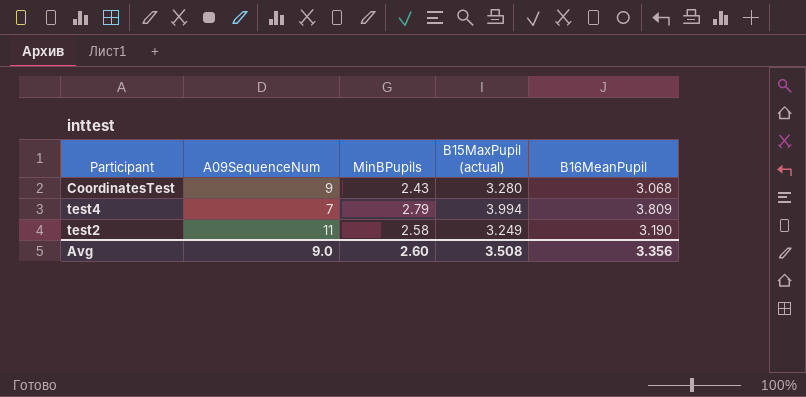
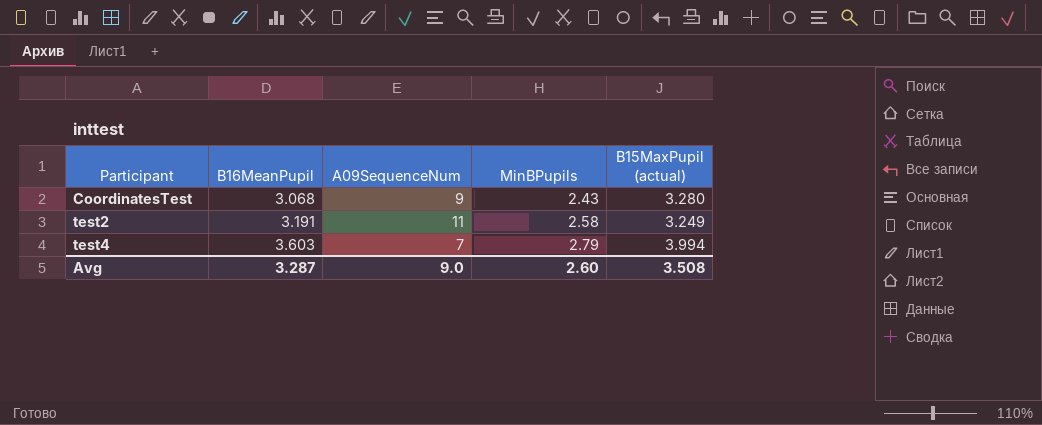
row order: none -> Participant ascending
column B16MeanPupil | position: 5 -> 2
test2 | B16MeanPupil: 3.190 -> 3.191
test4 | B16MeanPupil: 3.809 -> 3.603
Avg | B16MeanPupil: 3.356 -> 3.287

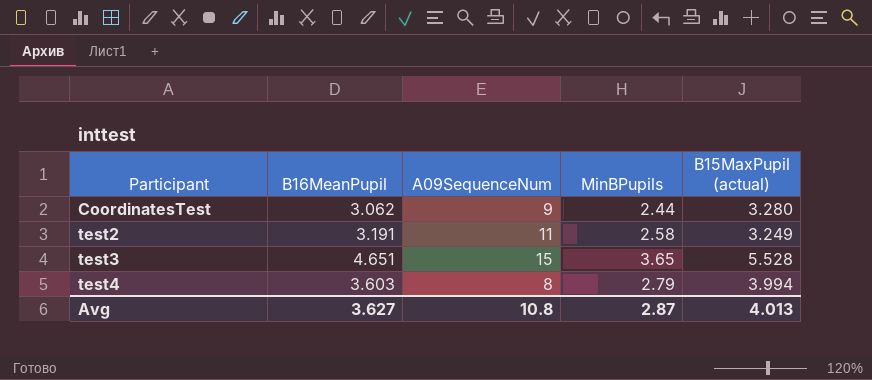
CoordinatesTest | B16MeanPupil: 3.068 -> 3.062
CoordinatesTest | MinBPupils: 2.43 -> 2.44
row test3: none -> 4.651 | 15 | 3.65 | 5.528
test4 | A09SequenceNum: 7 -> 8
Avg | B16MeanPupil: 3.287 -> 3.627
Avg | A09SequenceNum: 9.0 -> 10.8
Avg | MinBPupils: 2.60 -> 2.87
Avg | B15MaxPupil (actual): 3.508 -> 4.013

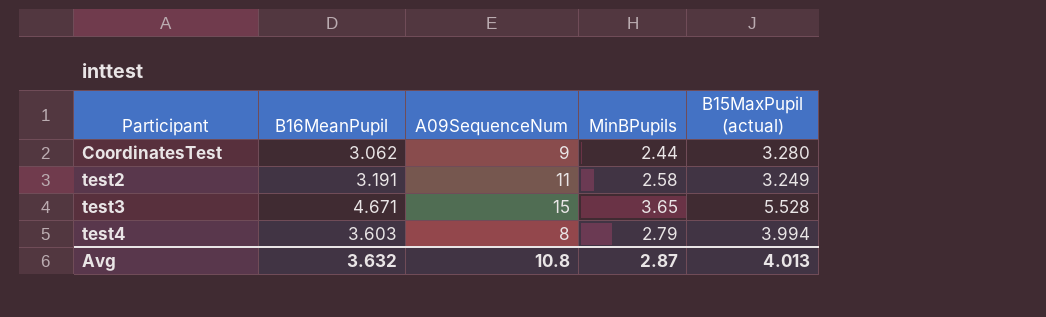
test3 | B16MeanPupil: 4.651 -> 4.671
Avg | B16MeanPupil: 3.627 -> 3.632

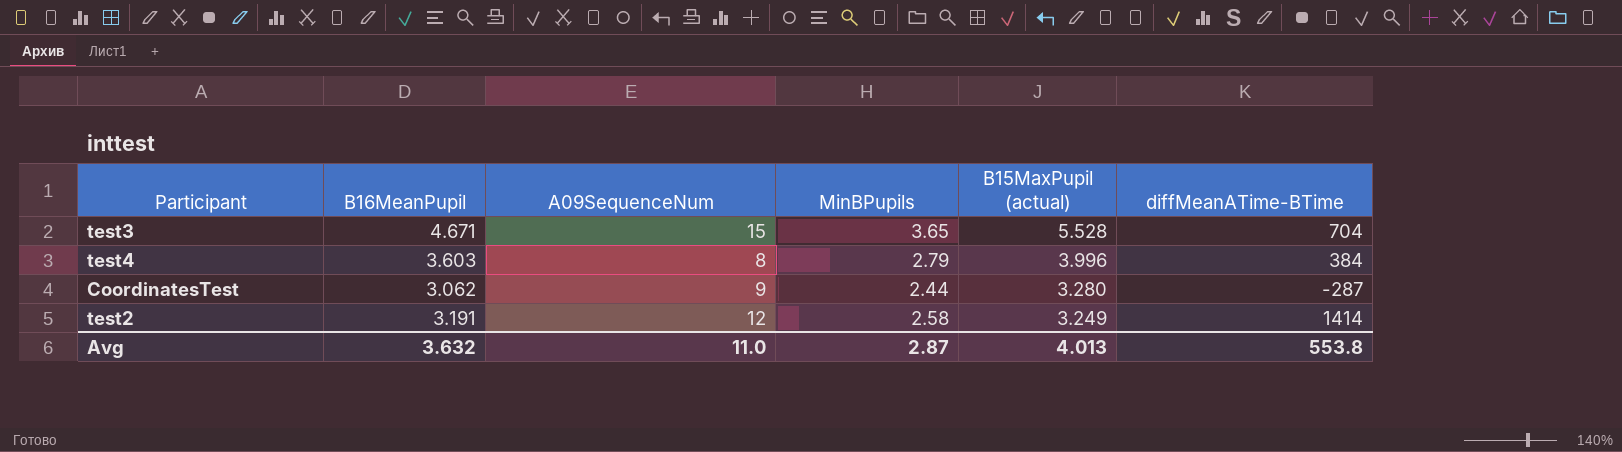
row order: Participant ascending -> B15MaxPupil (actual) descending
column diffMeanATime-BTime | position: none -> 6
test4 | B15MaxPupil (actual): 3.994 -> 3.996
test2 | A09SequenceNum: 11 -> 12
Avg | A09SequenceNum: 10.8 -> 11.0

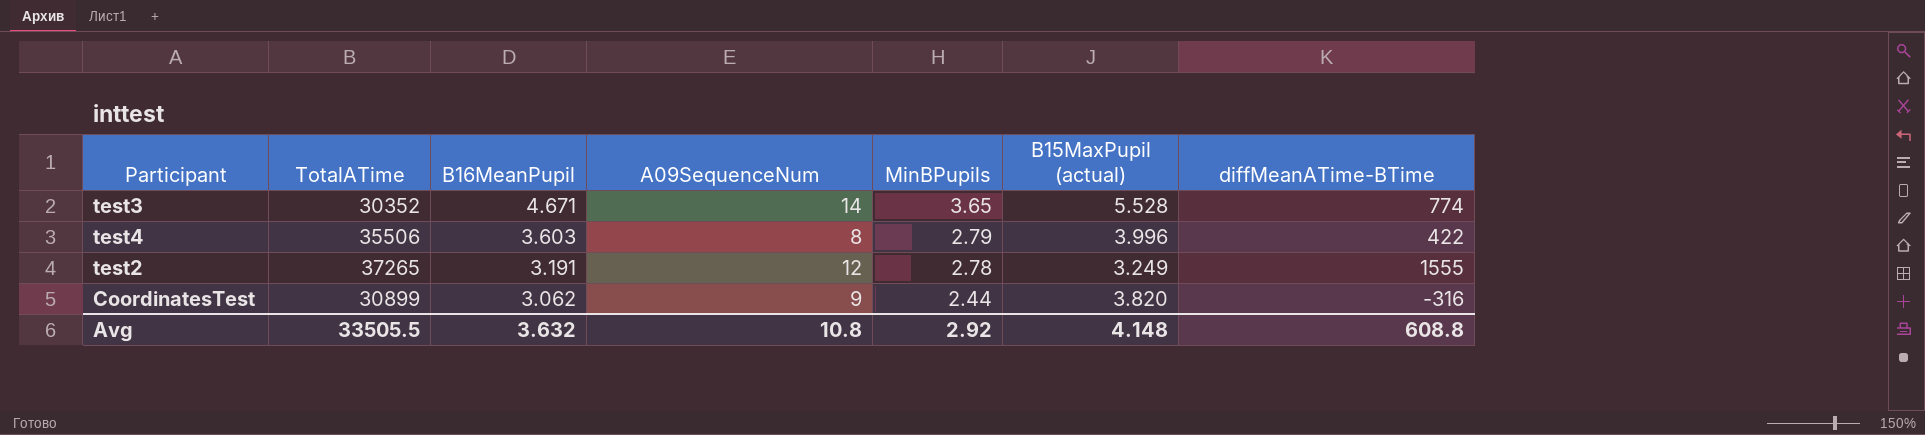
row order: B15MaxPupil (actual) descending -> B16MeanPupil descending
column TotalATime | position: none -> 2
test3 | A09SequenceNum: 15 -> 14
test3 | diffMeanATime-BTime: 704 -> 774
test4 | diffMeanATime-BTime: 384 -> 422
test2 | MinBPupils: 2.58 -> 2.78
test2 | diffMeanATime-BTime: 1414 -> 1555
CoordinatesTest | B15MaxPupil (actual): 3.280 -> 3.820
CoordinatesTest | diffMeanATime-BTime: -287 -> -316
Avg | A09SequenceNum: 11.0 -> 10.8
Avg | MinBPupils: 2.87 -> 2.92
Avg | B15MaxPupil (actual): 4.013 -> 4.148
Avg | diffMeanATime-BTime: 553.8 -> 608.8

